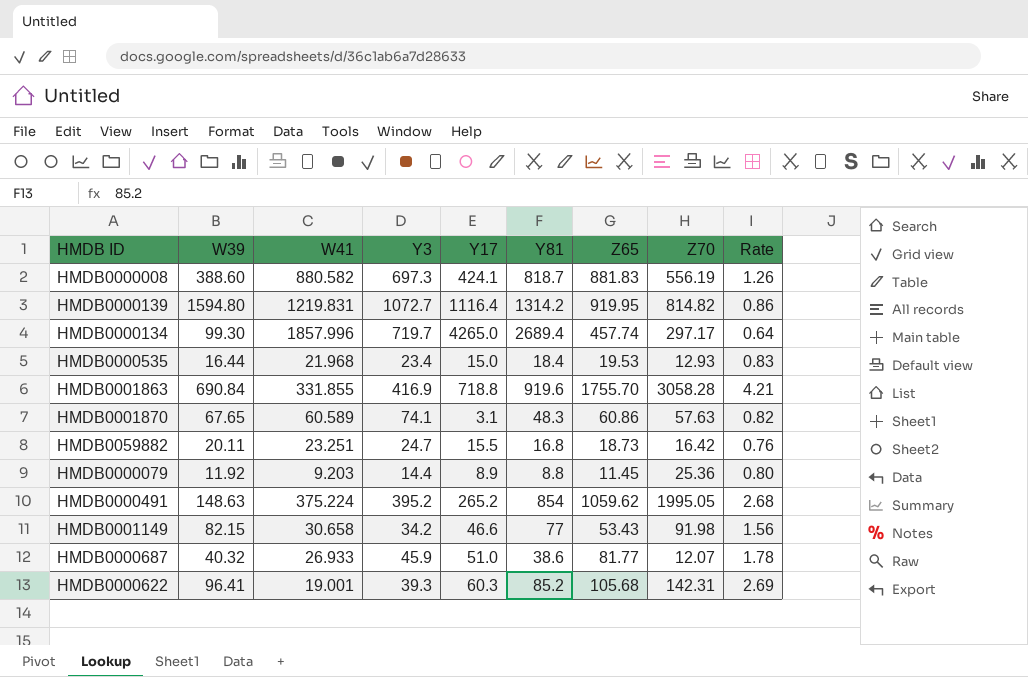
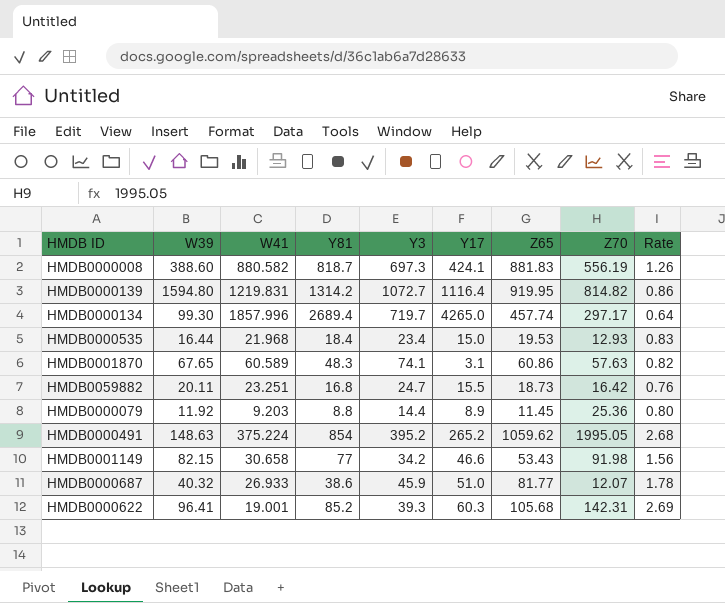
column Y81 | position: 6 -> 4
row HMDB0001863: 690.84 | 331.855 | 416.9 | 718.8 | 919.6 | 1755.70 | 3058.28 | 4.21 -> none

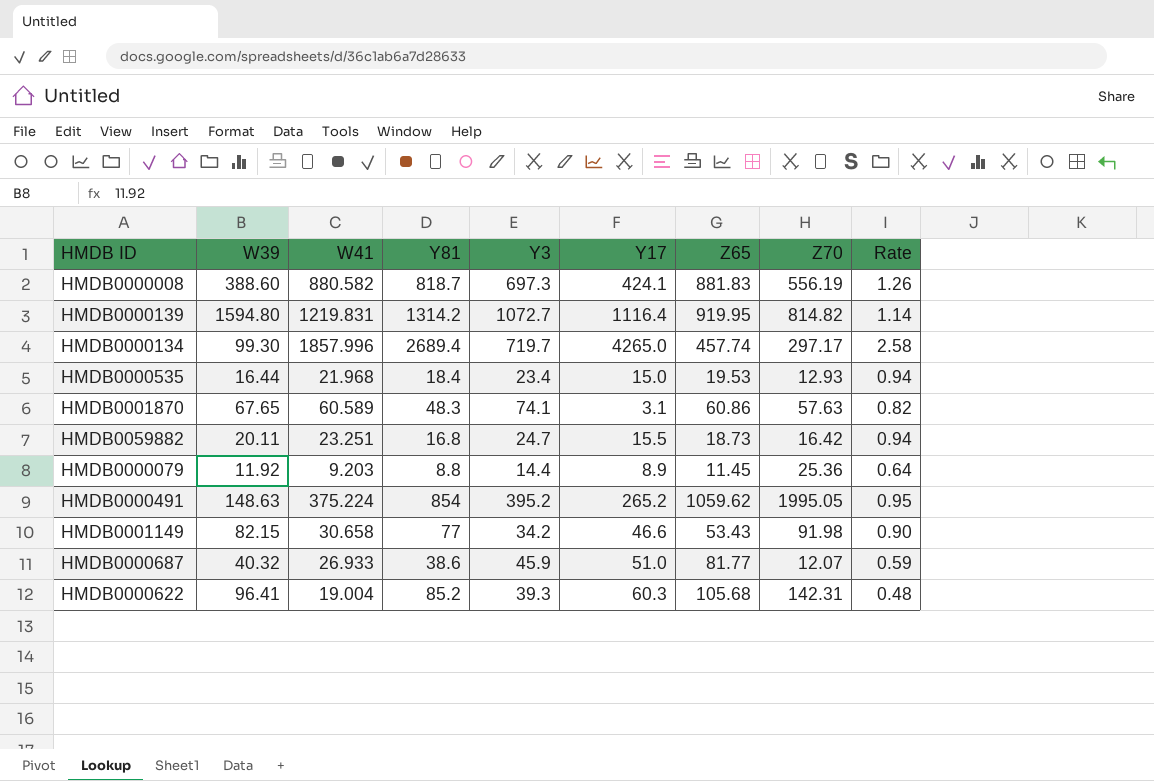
column Rate | formula: [Z65] / [Y3] -> [W41] / [Y3]
HMDB0000622 | W41: 19.001 -> 19.004

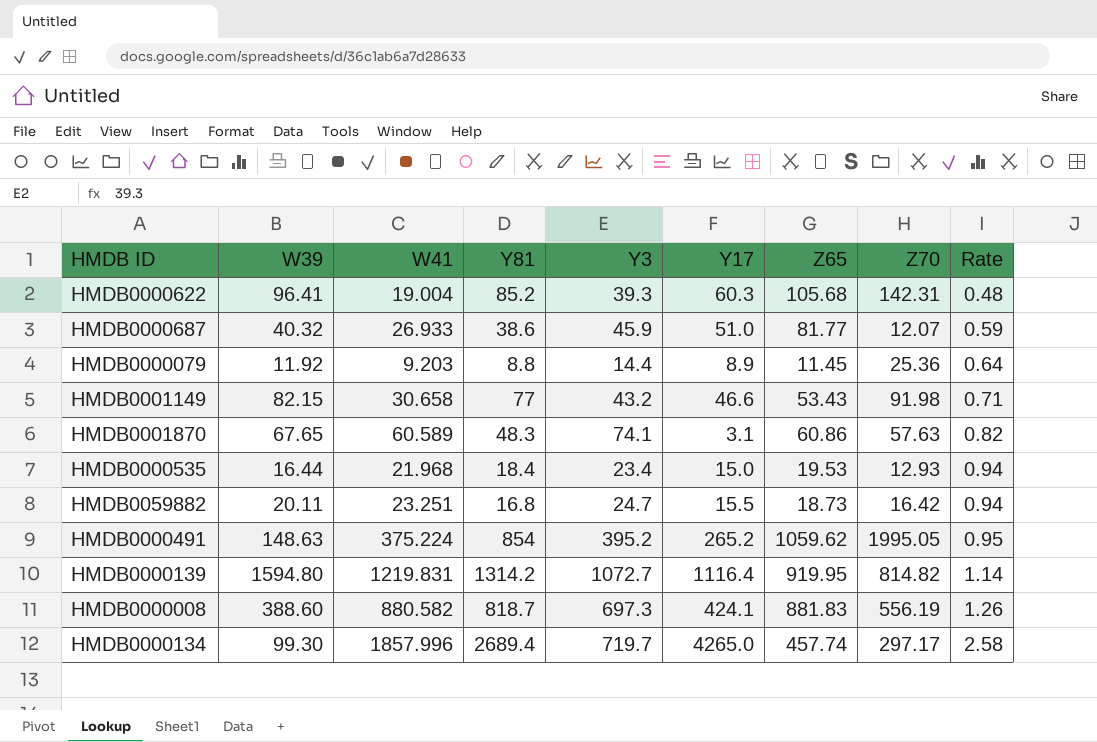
row order: none -> Rate ascending
HMDB0001149 | Y3: 34.2 -> 43.2
HMDB0001149 | Rate: 0.90 -> 0.71

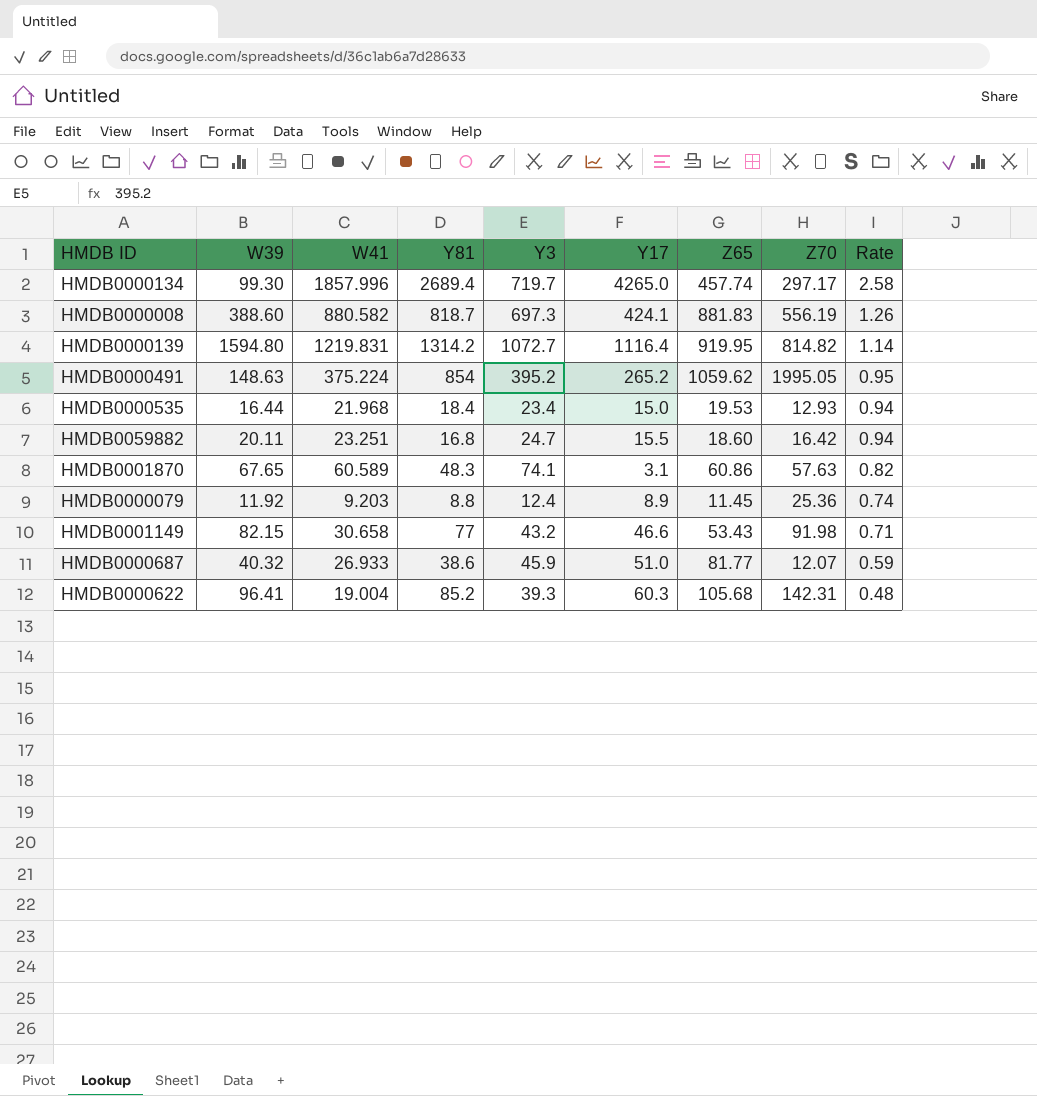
row order: Rate ascending -> Rate descending
HMDB0059882 | Z65: 18.73 -> 18.60
HMDB0000079 | Y3: 14.4 -> 12.4
HMDB0000079 | Rate: 0.64 -> 0.74

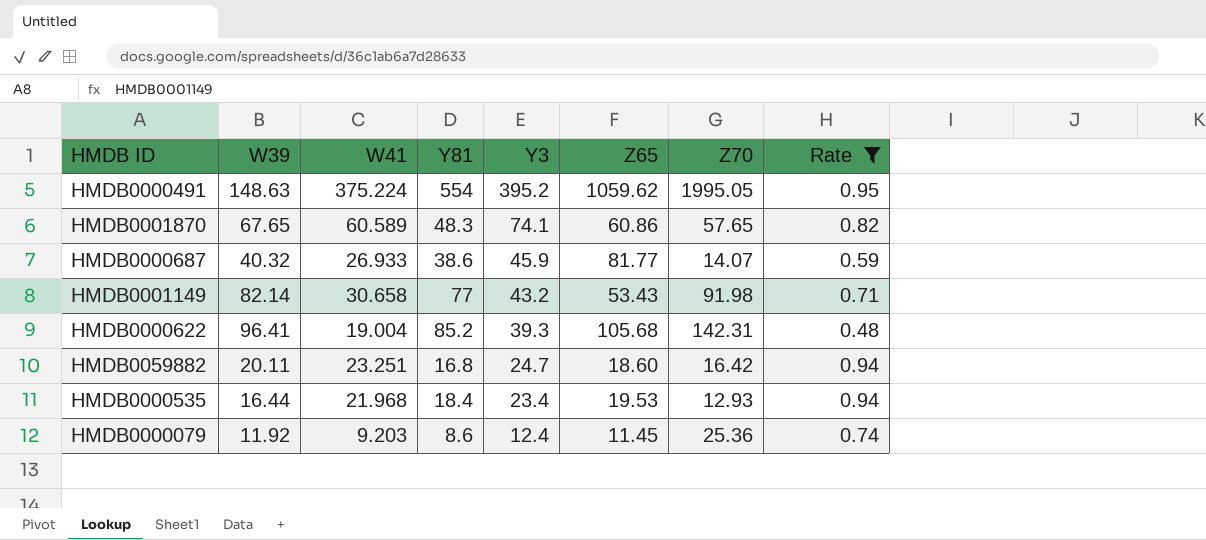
filter: none -> Rate <= 0.95
row order: Rate descending -> Y3 descending
column Y17 | position: 6 -> none
HMDB0000491 | Y81: 854 -> 554
HMDB0001870 | Z70: 57.63 -> 57.65
HMDB0000687 | Z70: 12.07 -> 14.07
HMDB0001149 | W39: 82.15 -> 82.14
HMDB0000079 | Y81: 8.8 -> 8.6

